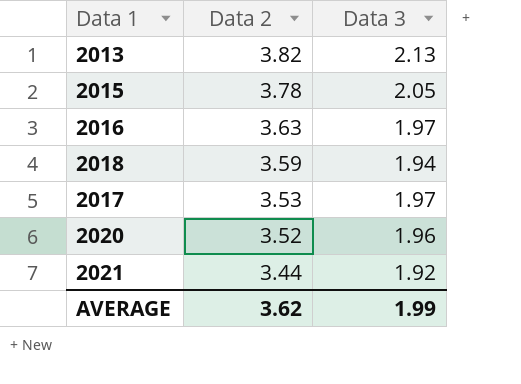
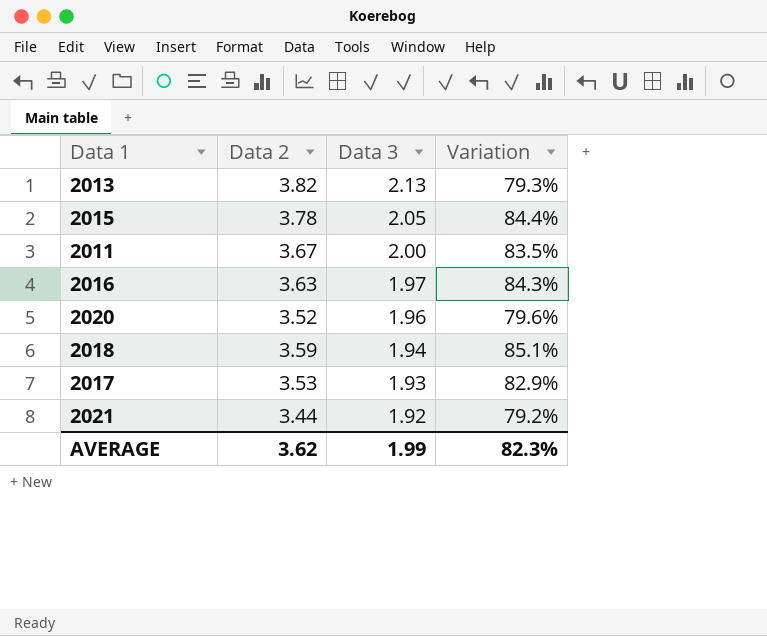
row order: Data 2 descending -> Data 3 descending
column Variation | formula: none -> ([Data 2] - [Data 3]) / [Data 3]
row 2011: none -> 3.67 | 2.00 | 83.5%
2017 | Data 3: 1.97 -> 1.93

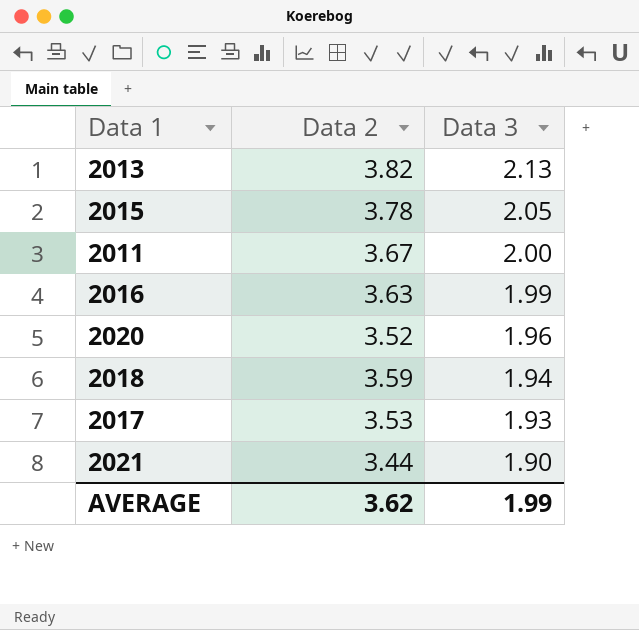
column Variation | formula: ([Data 2] - [Data 3]) / [Data 3] -> none
2016 | Data 3: 1.97 -> 1.99
2021 | Data 3: 1.92 -> 1.90

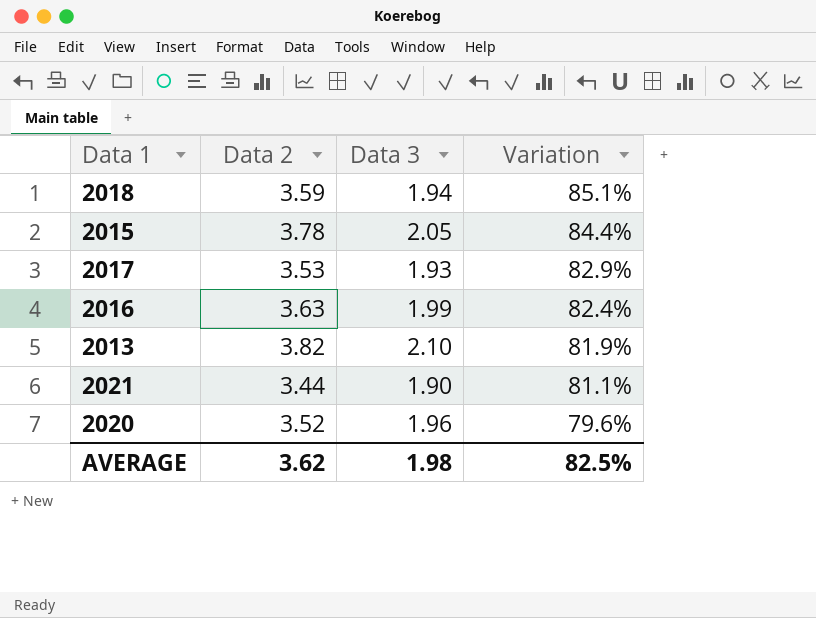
row order: Data 3 descending -> Variation descending
column Variation | formula: none -> ([Data 2] - [Data 3]) / [Data 3]
row 2011: 3.67 | 2.00 -> none
2013 | Data 3: 2.13 -> 2.10
AVERAGE | Data 3: 1.99 -> 1.98

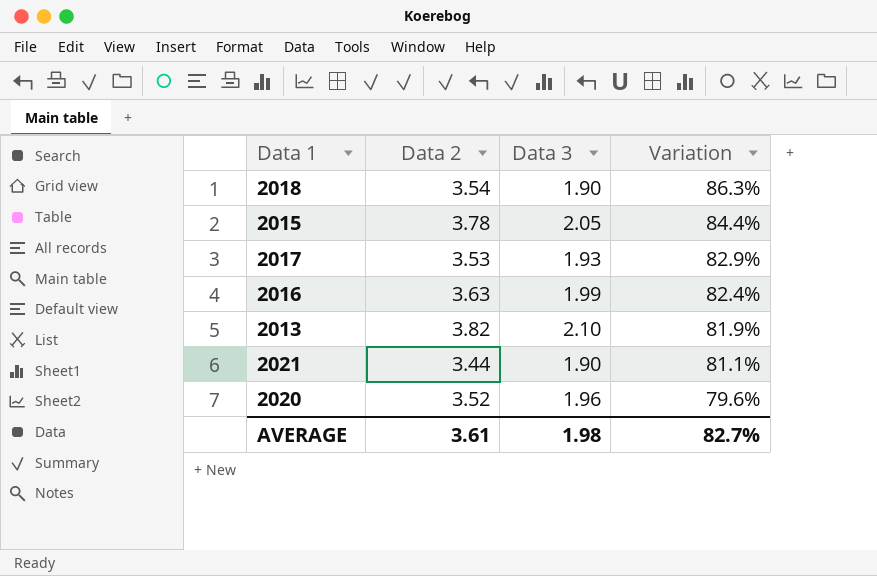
2018 | Data 2: 3.59 -> 3.54
2018 | Data 3: 1.94 -> 1.90
2018 | Variation: 85.1% -> 86.3%
AVERAGE | Data 2: 3.62 -> 3.61
AVERAGE | Variation: 82.5% -> 82.7%

